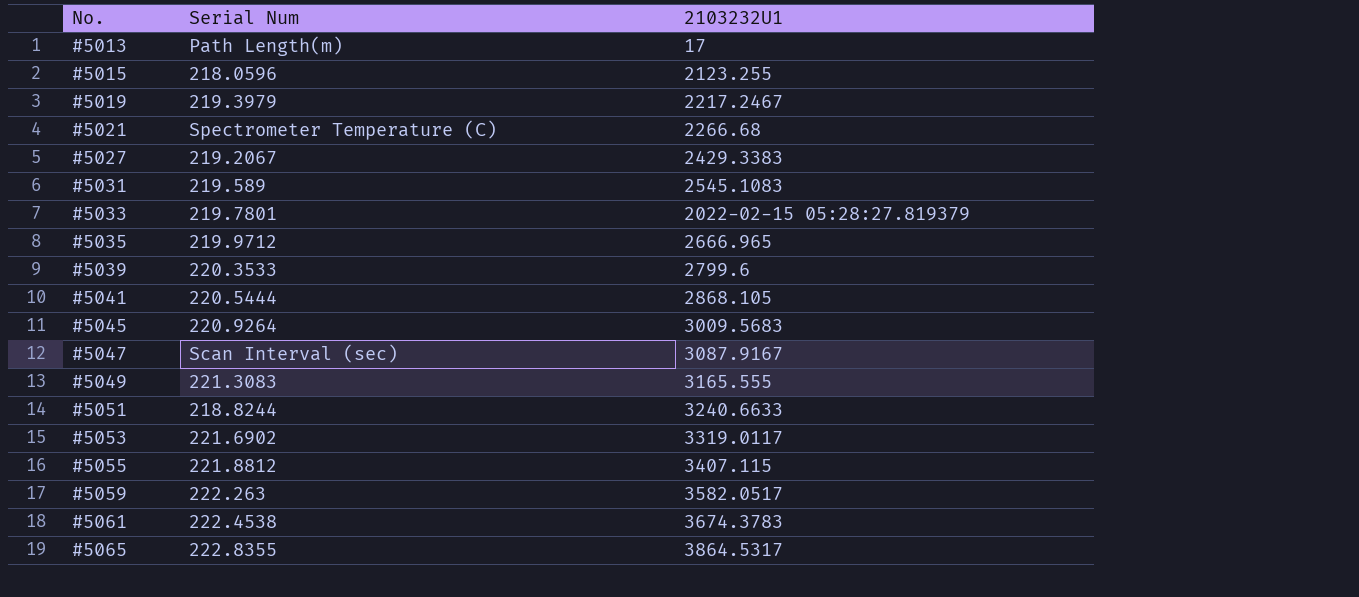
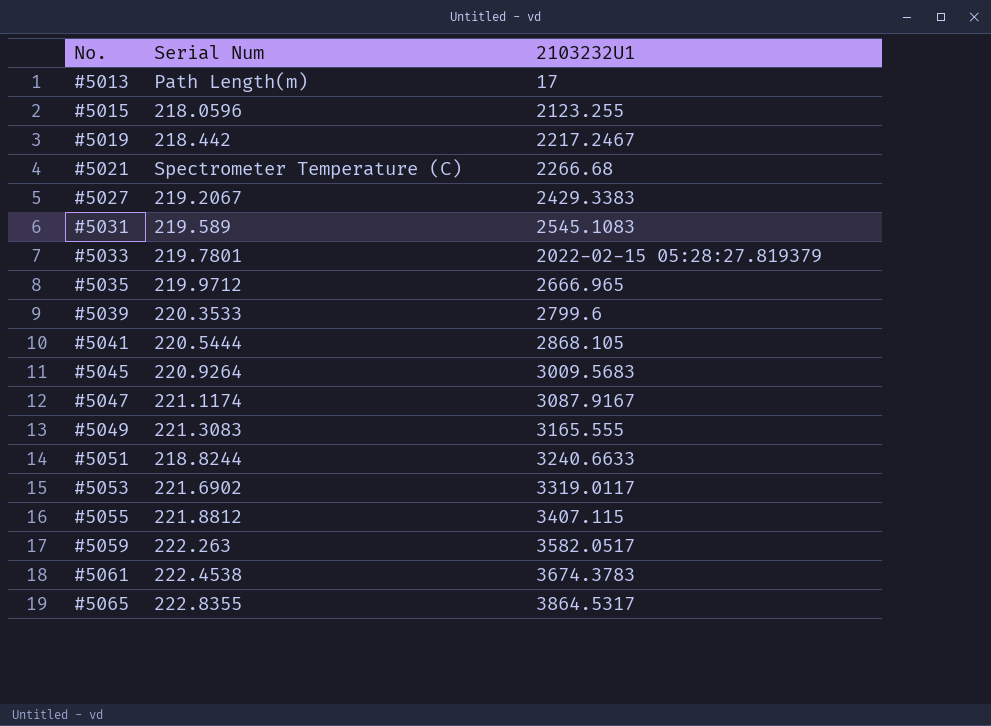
#5019 | Serial Num: 219.3979 -> 218.442
#5047 | Serial Num: Scan Interval (sec) -> 221.1174

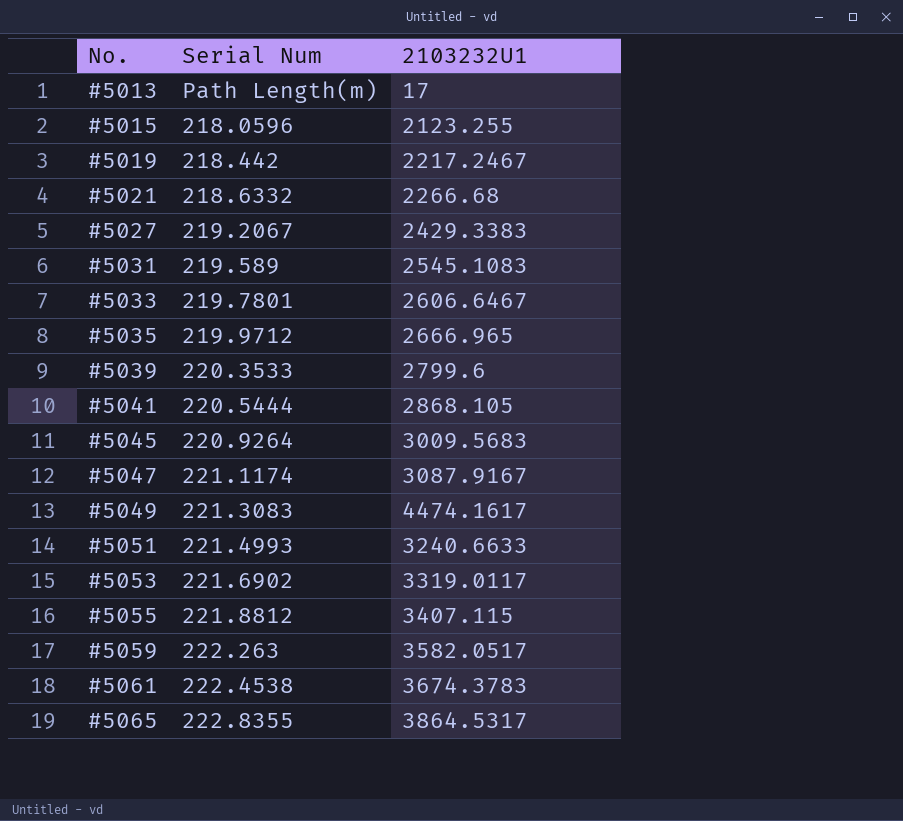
#5021 | Serial Num: Spectrometer Temperature (C) -> 218.6332
#5033 | 2103232U1: 2022-02-15 05:28:27.819379 -> 2606.6467
#5049 | 2103232U1: 3165.555 -> 4474.1617
#5051 | Serial Num: 218.8244 -> 221.4993

